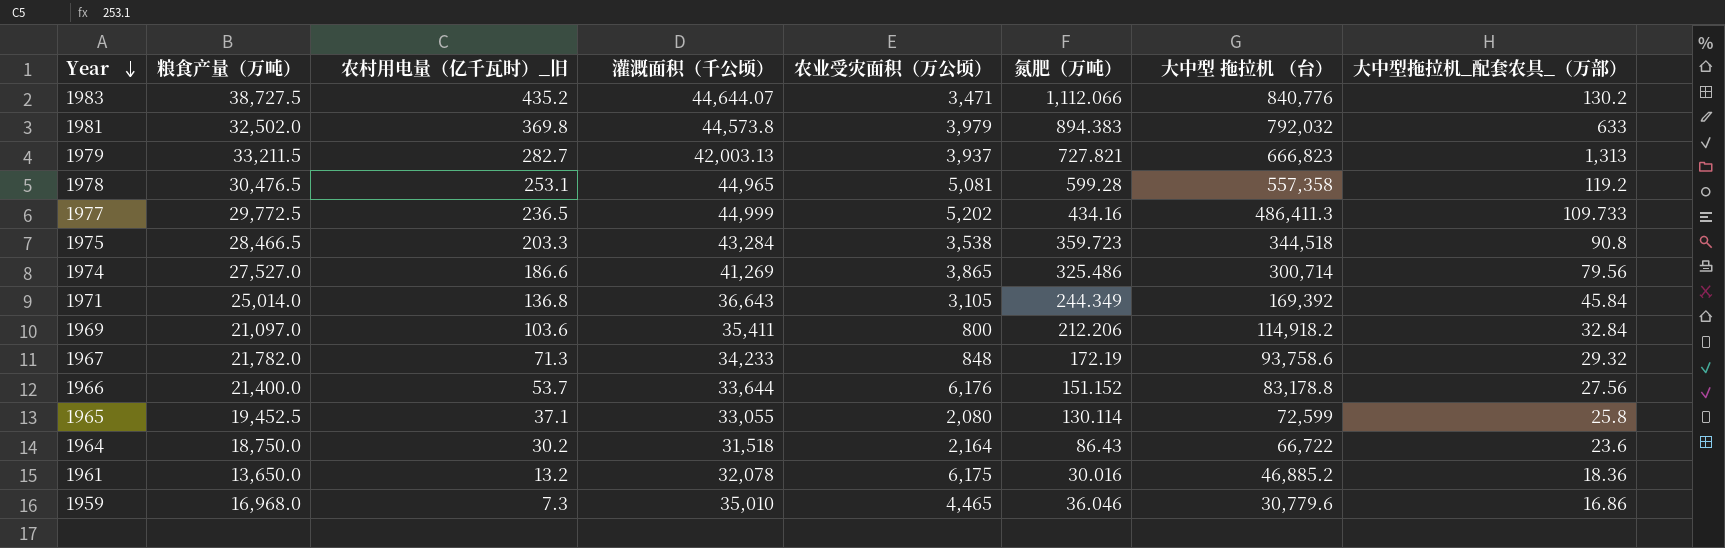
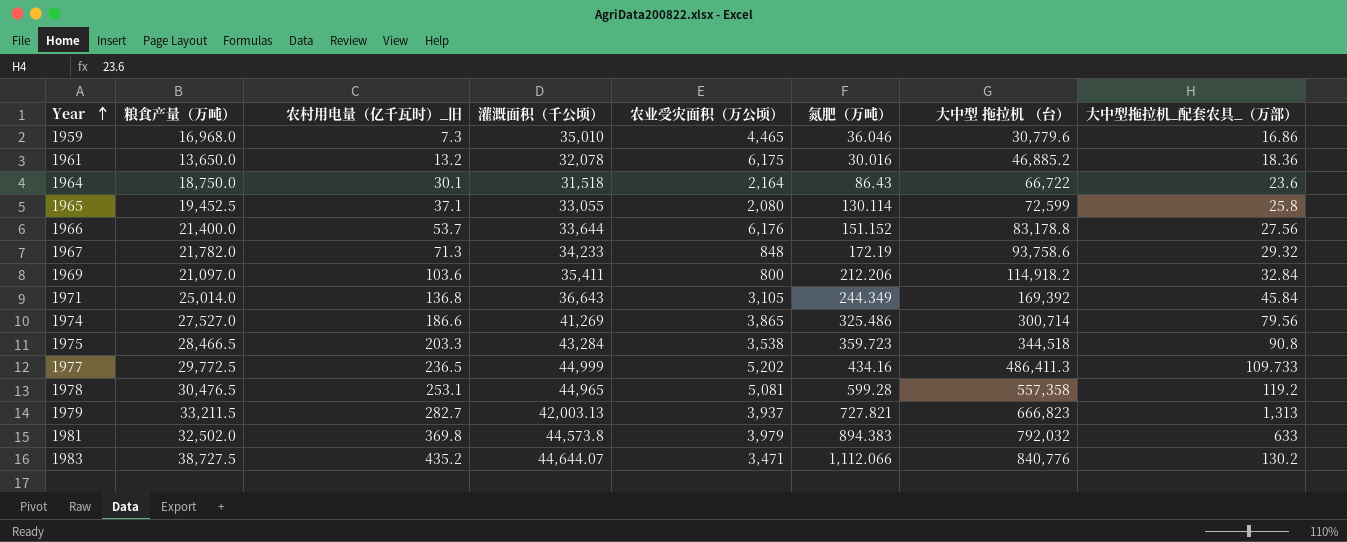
row order: Year descending -> Year ascending
1964 | 农村用电量（亿千瓦时）_旧: 30.2 -> 30.1

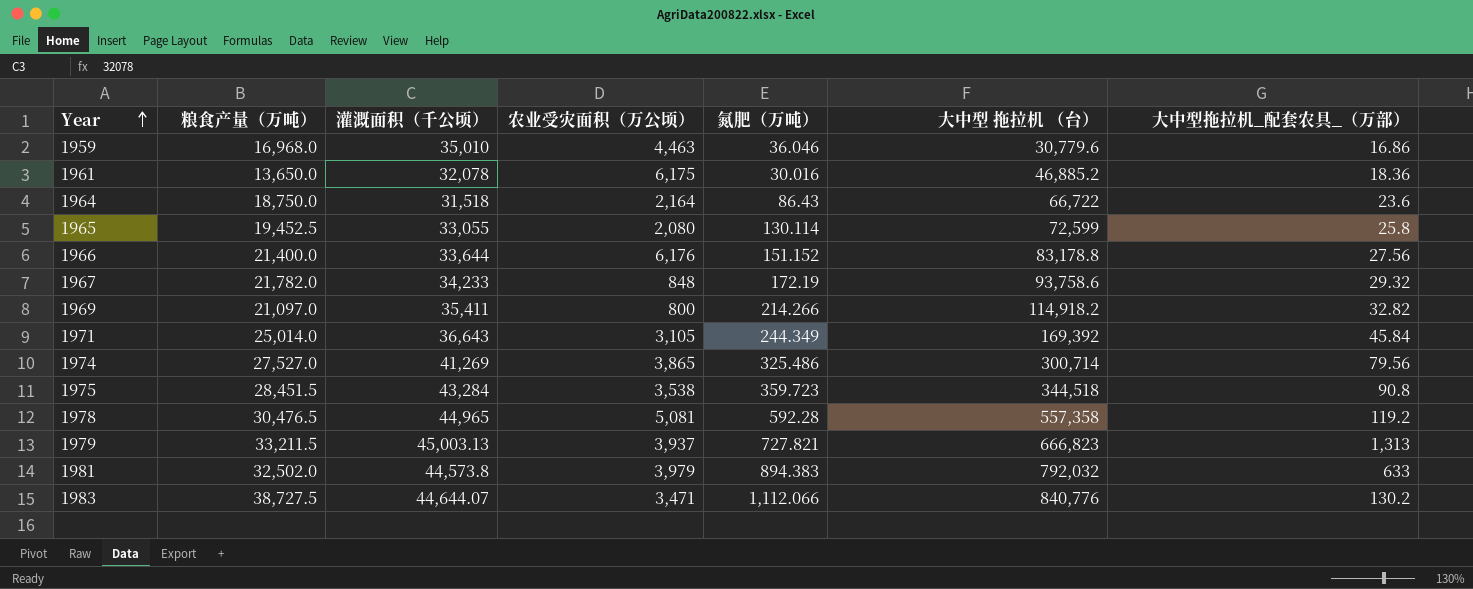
column 农村用电量（亿千瓦时）_旧 | position: 3 -> none
row 1977: 29,772.5 | 236.5 | 44,999 | 5,202 | 434.16 | 486,411.3 | 109.733 -> none
1959 | 农业受灾面积（万公顷）: 4,465 -> 4,463
1969 | 氮肥（万吨）: 212.206 -> 214.266
1969 | 大中型拖拉机_配套农具_（万部）: 32.84 -> 32.82
1975 | 粮食产量（万吨）: 28,466.5 -> 28,451.5
1978 | 氮肥（万吨）: 599.28 -> 592.28
1979 | 灌溉面积（千公顷）: 42,003.13 -> 45,003.13

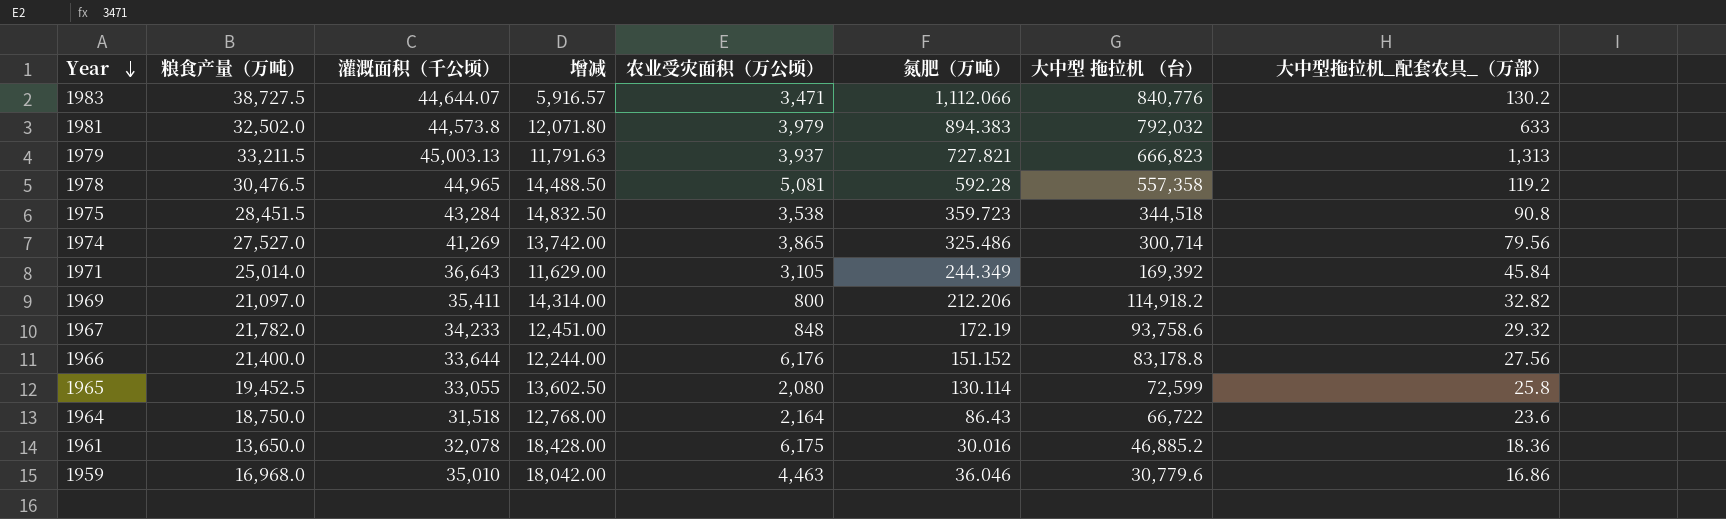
row order: Year ascending -> Year descending
column 增减 | formula: none -> [灌溉面积（千公顷）] - [粮食产量（万吨）]
1969 | 氮肥（万吨）: 214.266 -> 212.206

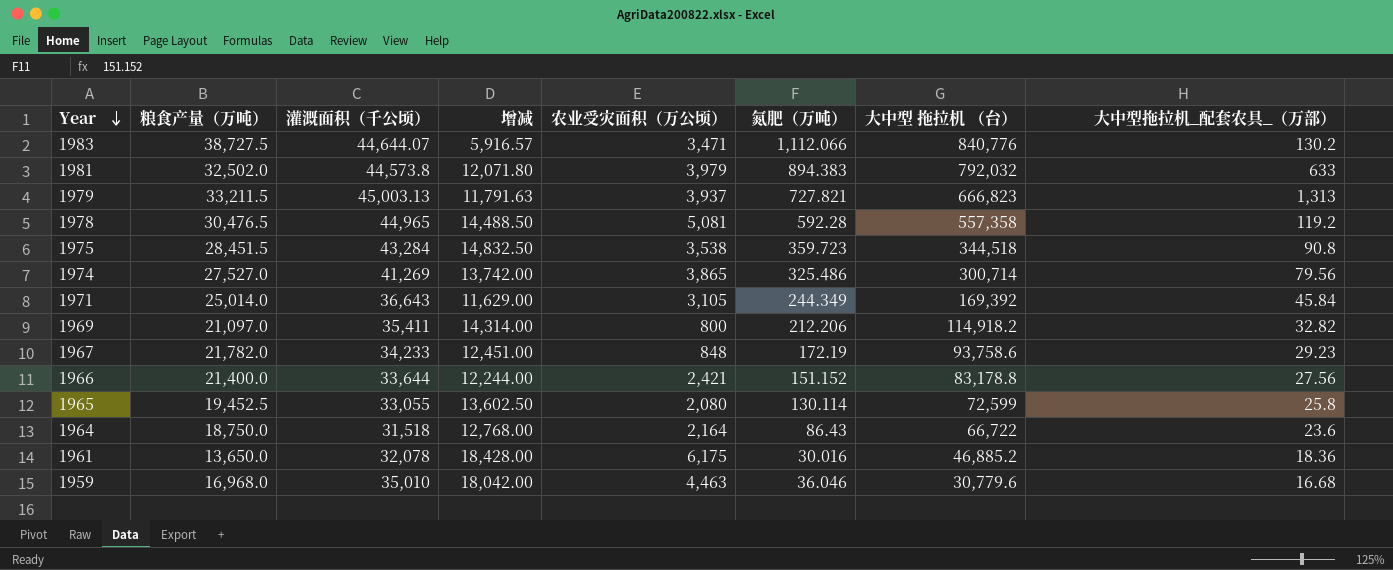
1967 | 大中型拖拉机_配套农具_（万部）: 29.32 -> 29.23
1966 | 农业受灾面积（万公顷）: 6,176 -> 2,421
1959 | 大中型拖拉机_配套农具_（万部）: 16.86 -> 16.68

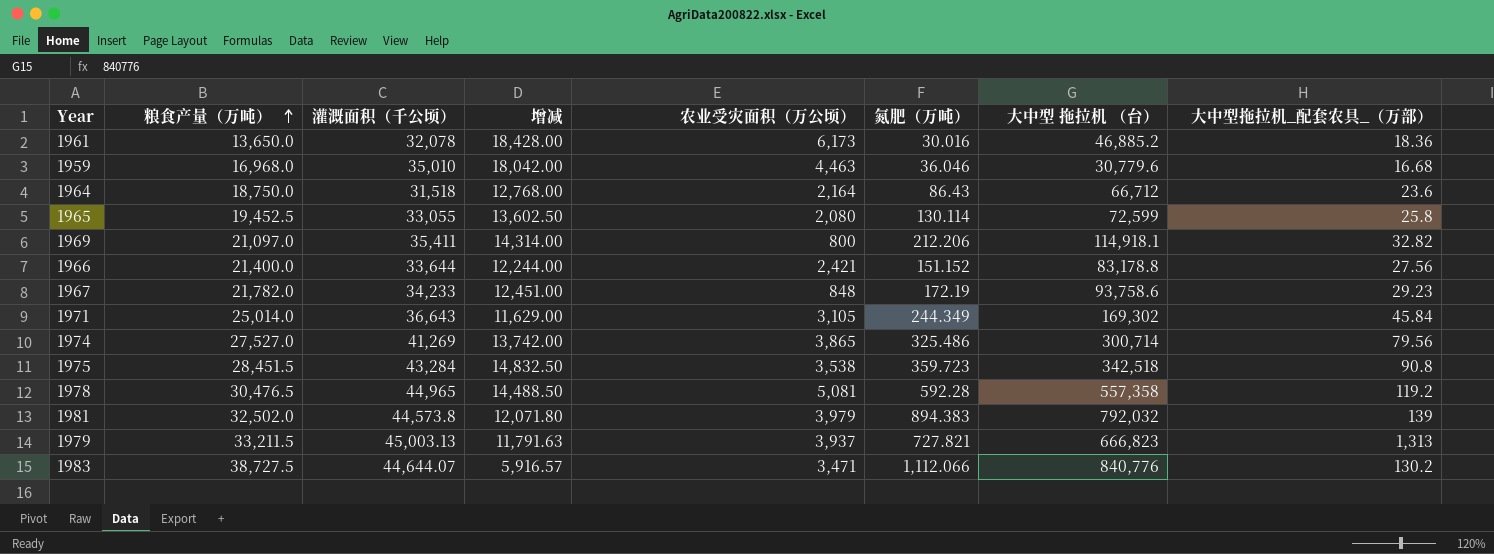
row order: Year descending -> 粮食产量（万吨） ascending
1961 | 农业受灾面积（万公顷）: 6,175 -> 6,173
1964 | 大中型 拖拉机 （台）: 66,722 -> 66,712
1969 | 大中型 拖拉机 （台）: 114,918.2 -> 114,918.1
1971 | 大中型 拖拉机 （台）: 169,392 -> 169,302
1975 | 大中型 拖拉机 （台）: 344,518 -> 342,518
1981 | 大中型拖拉机_配套农具_（万部）: 633 -> 139

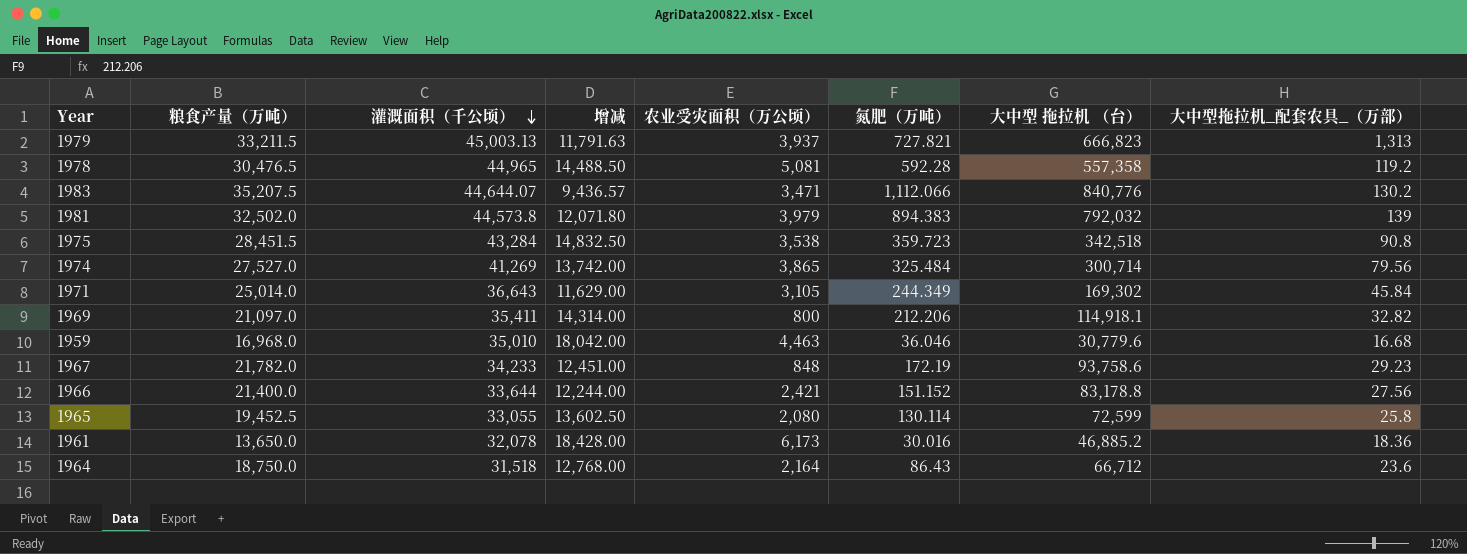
row order: 粮食产量（万吨） ascending -> 灌溉面积（千公顷） descending
1983 | 粮食产量（万吨）: 38,727.5 -> 35,207.5
1983 | 增减: 5,916.57 -> 9,436.57
1974 | 氮肥（万吨）: 325.486 -> 325.484

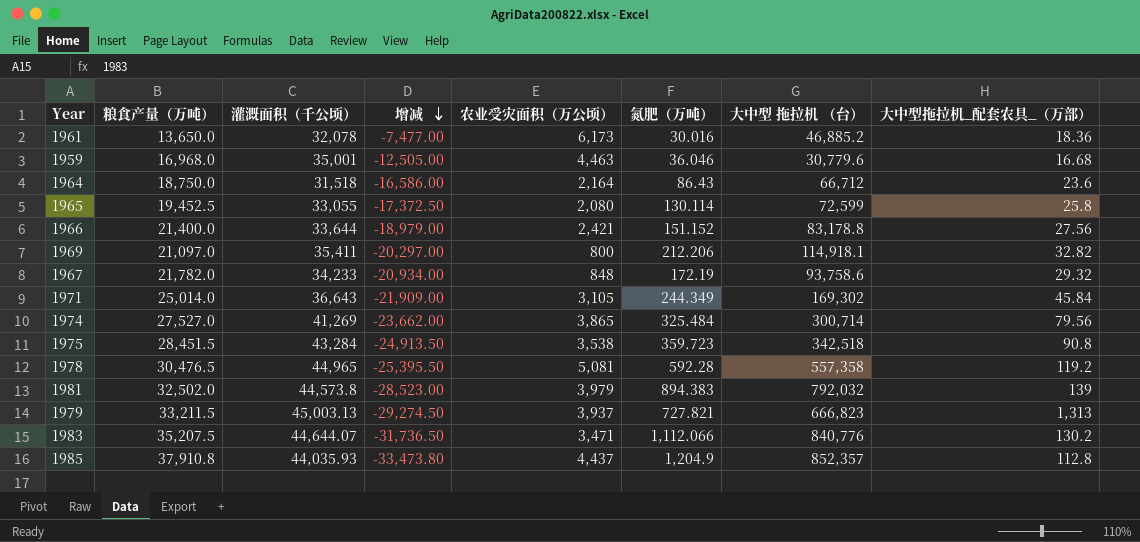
row order: 灌溉面积（千公顷） descending -> 增减 descending
column 增减 | formula: [灌溉面积（千公顷）] - [粮食产量（万吨）] -> [农业受灾面积（万公顷）] - [粮食产量（万吨）]
1959 | 灌溉面积（千公顷）: 35,010 -> 35,001
1967 | 大中型拖拉机_配套农具_（万部）: 29.23 -> 29.32
row 1985: none -> 37,910.8 | 44,035.93 | -33,473.80 | 4,437 | 1,204.9 | 852,357 | 112.8

